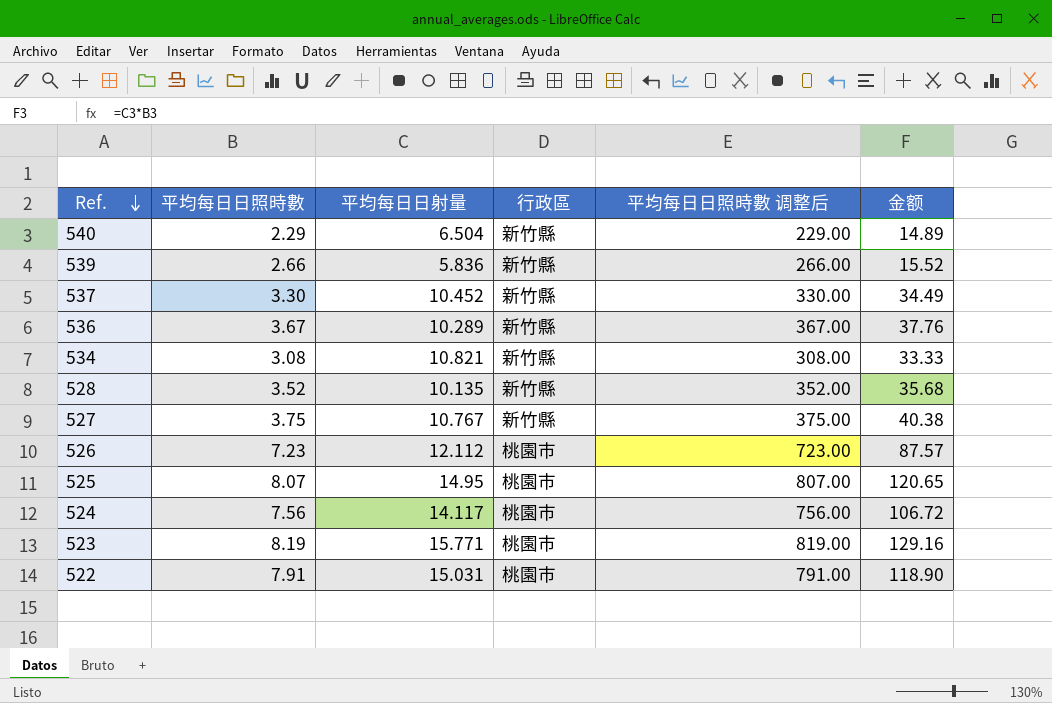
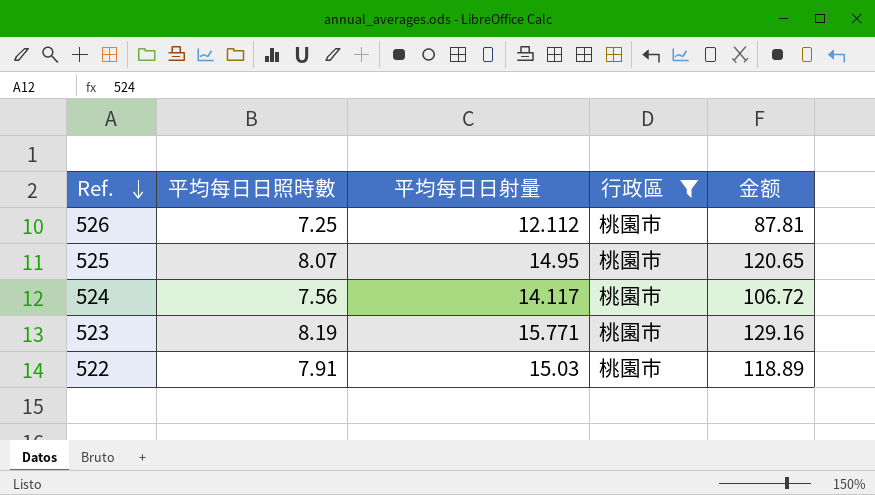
filter: none -> 行政區 = 桃園市
column 平均每日日照時數 调整后 | formula: [平均每日日照時數] * 100 -> none
526 | 平均每日日照時數: 7.23 -> 7.25
526 | 金额: 87.57 -> 87.81
522 | 平均每日日射量: 15.031 -> 15.03
522 | 金额: 118.90 -> 118.89

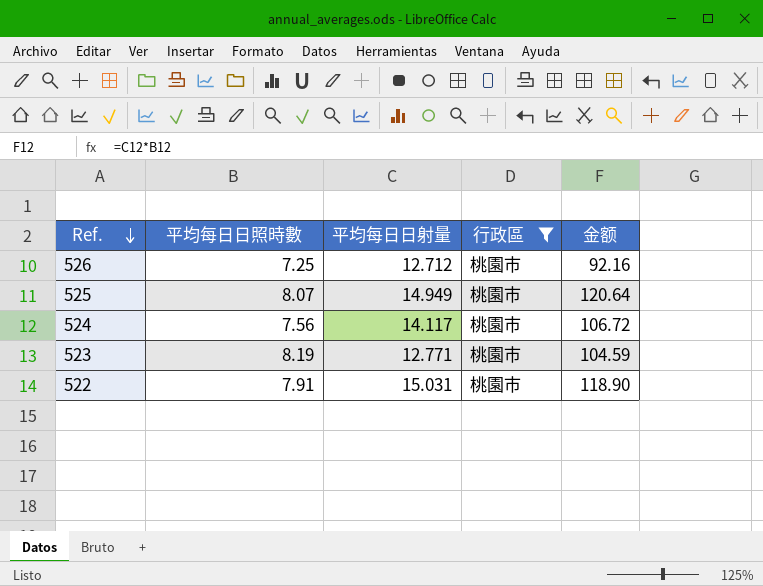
526 | 平均每日日射量: 12.112 -> 12.712
526 | 金额: 87.81 -> 92.16
525 | 平均每日日射量: 14.95 -> 14.949
525 | 金额: 120.65 -> 120.64
523 | 平均每日日射量: 15.771 -> 12.771
523 | 金额: 129.16 -> 104.59
522 | 平均每日日射量: 15.03 -> 15.031
522 | 金额: 118.89 -> 118.90

